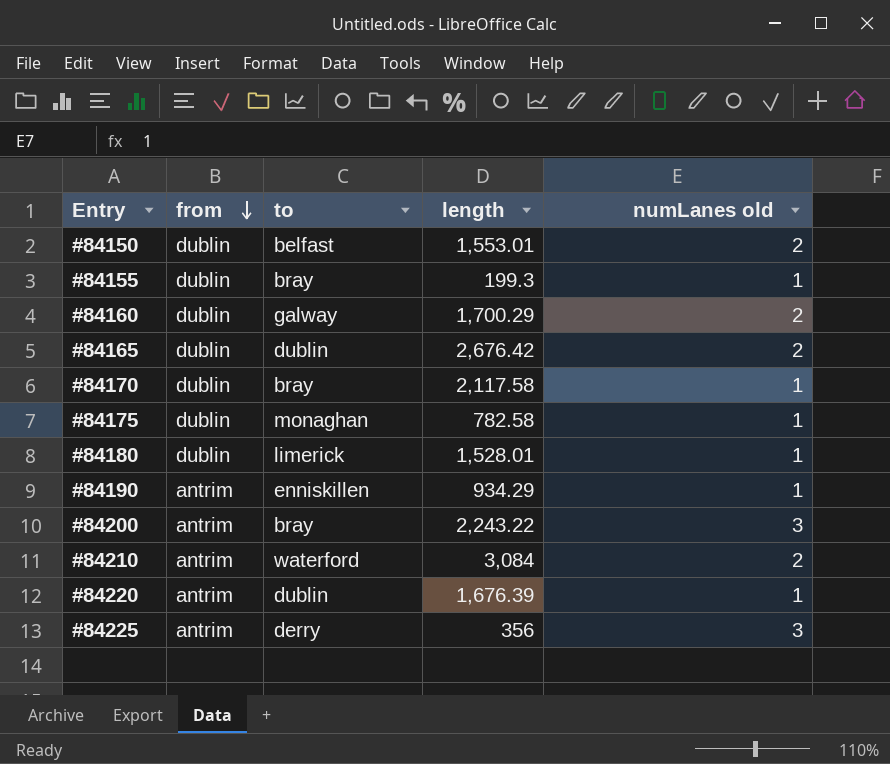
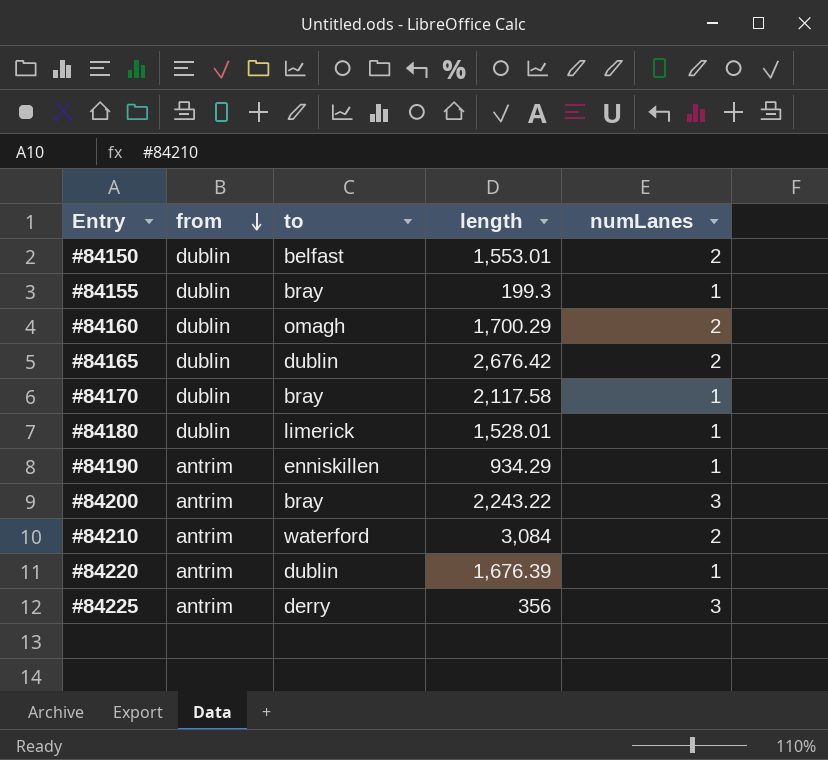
column name: numLanes old -> numLanes
row #84175: dublin | monaghan | 782.58 | 1 -> none
#84160 | to: galway -> omagh

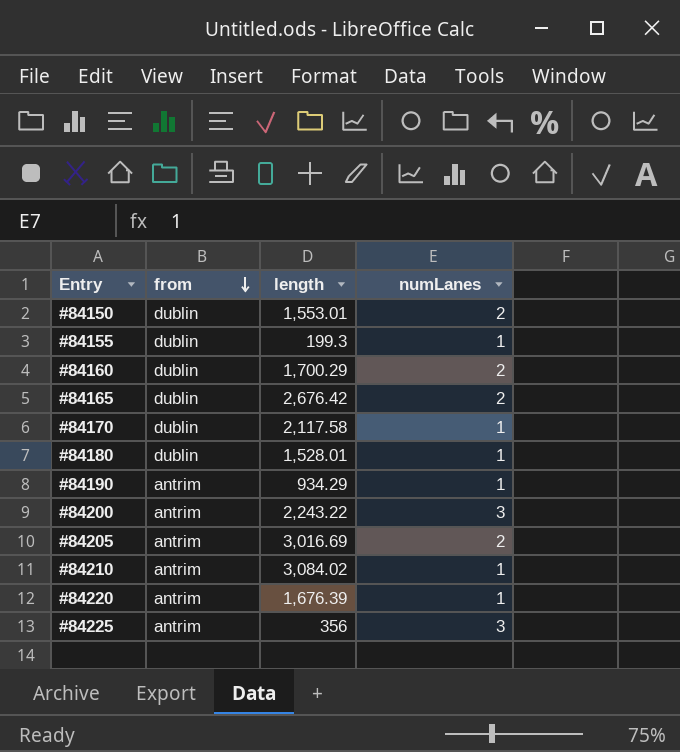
column to | position: 3 -> none
row #84205: none -> antrim | 3,016.69 | 2
#84210 | length: 3,084 -> 3,084.02
#84210 | numLanes: 2 -> 1

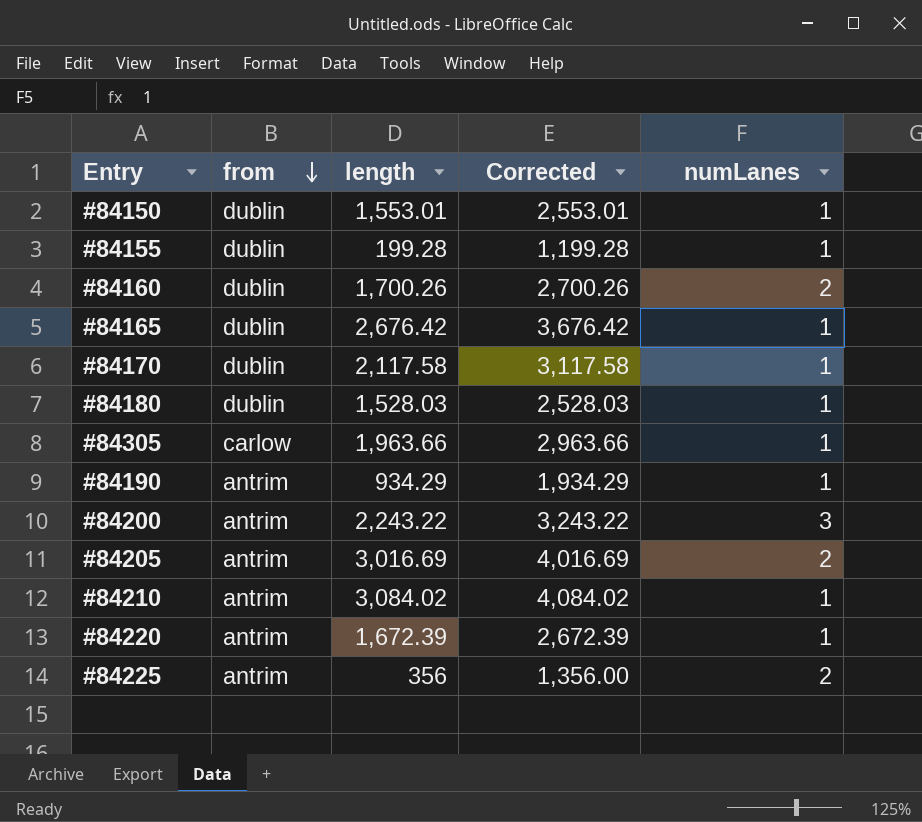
column Corrected | formula: none -> [length] + 1000
#84150 | numLanes: 2 -> 1
#84155 | length: 199.3 -> 199.28
#84160 | length: 1,700.29 -> 1,700.26
#84165 | numLanes: 2 -> 1
#84180 | length: 1,528.01 -> 1,528.03
row #84305: none -> carlow | 1,963.66 | 2,963.66 | 1
#84220 | length: 1,676.39 -> 1,672.39
#84225 | numLanes: 3 -> 2

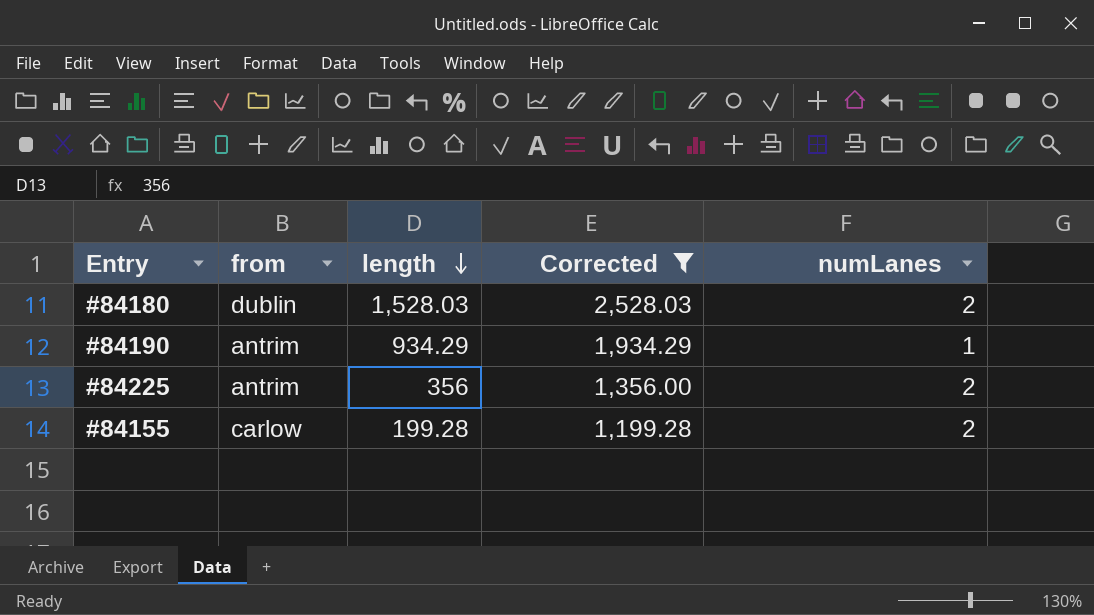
filter: none -> Corrected <= 2,528.03
row order: from descending -> length descending
#84180 | numLanes: 1 -> 2
#84155 | from: dublin -> carlow
#84155 | numLanes: 1 -> 2

